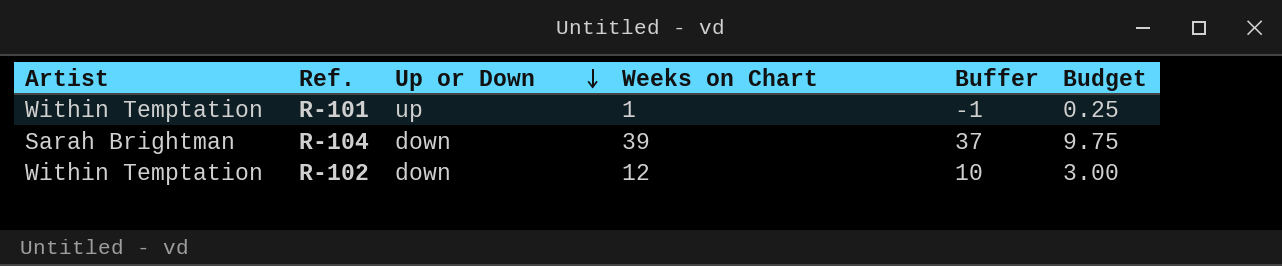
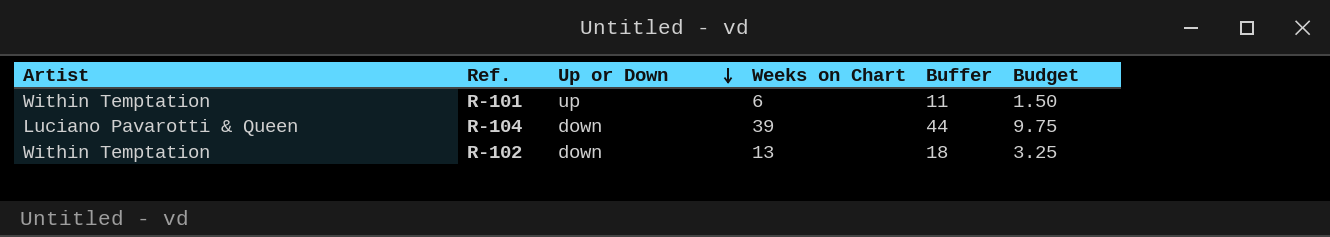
column Buffer | formula: [Weeks on Chart] - 2 -> [Weeks on Chart] + 5
R-101 | Weeks on Chart: 1 -> 6
R-101 | Budget: 0.25 -> 1.50
R-104 | Artist: Sarah Brightman -> Luciano Pavarotti & Queen
R-102 | Weeks on Chart: 12 -> 13
R-102 | Budget: 3.00 -> 3.25

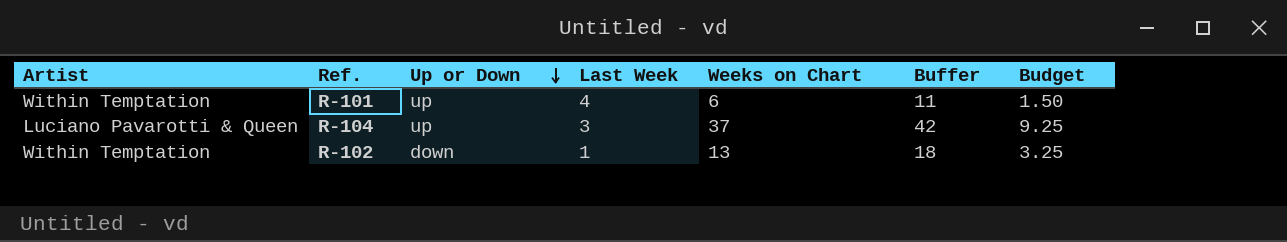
column Last Week | position: none -> 4
R-104 | Up or Down: down -> up
R-104 | Weeks on Chart: 39 -> 37
R-104 | Buffer: 44 -> 42
R-104 | Budget: 9.75 -> 9.25

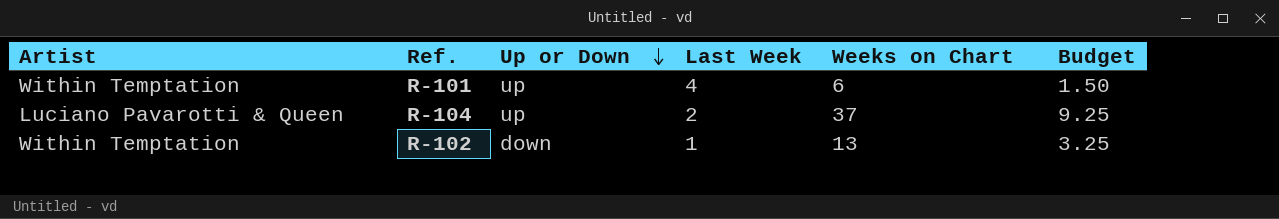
column Buffer | formula: [Weeks on Chart] + 5 -> none
R-104 | Last Week: 3 -> 2

